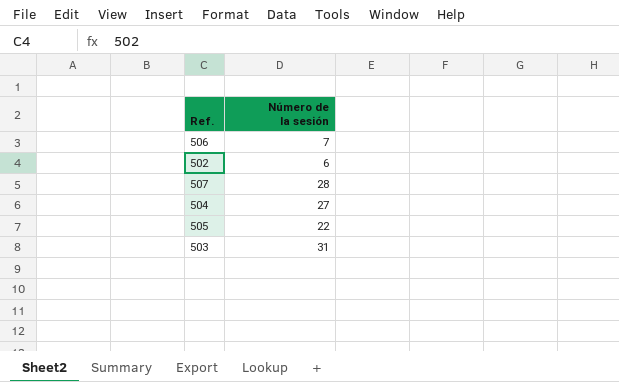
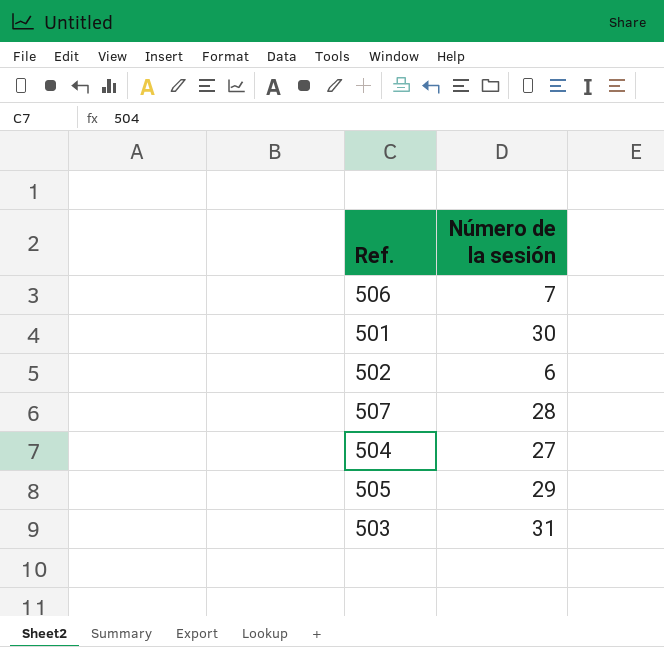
row 501: none -> 30
505 | Número de la sesión: 22 -> 29

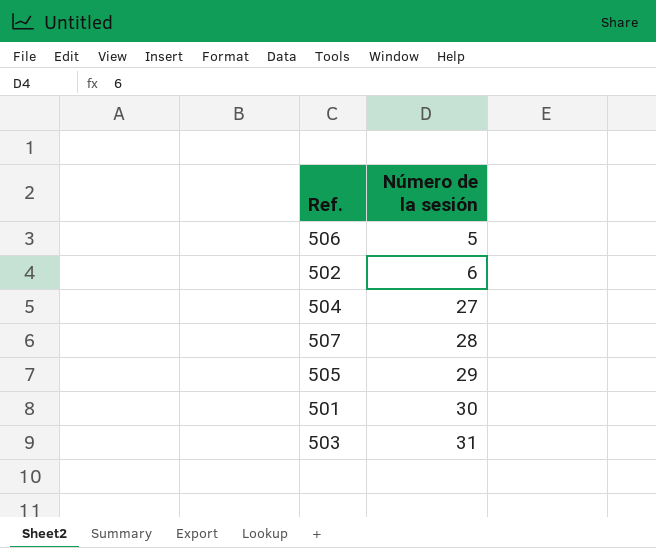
row order: none -> Número de la sesión ascending
506 | Número de la sesión: 7 -> 5

